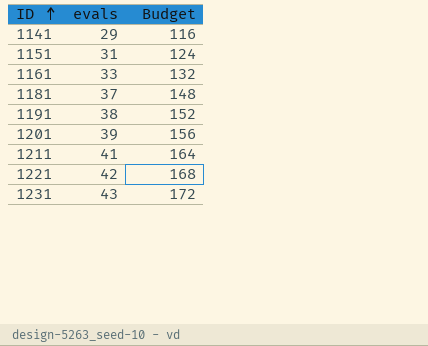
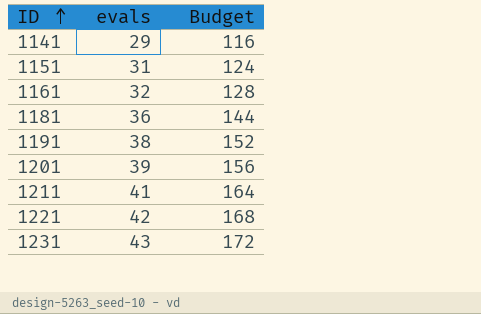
1161 | evals: 33 -> 32
1161 | Budget: 132 -> 128
1181 | evals: 37 -> 36
1181 | Budget: 148 -> 144

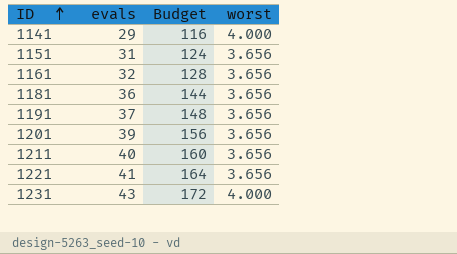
column worst | position: none -> 4
1191 | evals: 38 -> 37
1191 | Budget: 152 -> 148
1211 | evals: 41 -> 40
1211 | Budget: 164 -> 160
1221 | evals: 42 -> 41
1221 | Budget: 168 -> 164

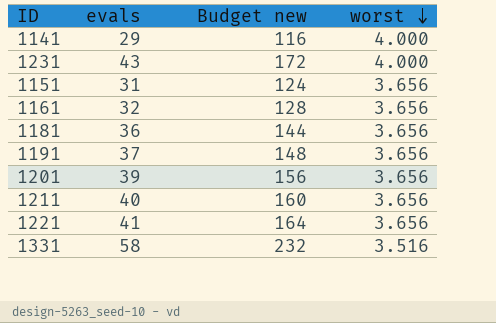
row order: ID ascending -> worst descending
column name: Budget -> Budget new
row 1331: none -> 58 | 232 | 3.516

